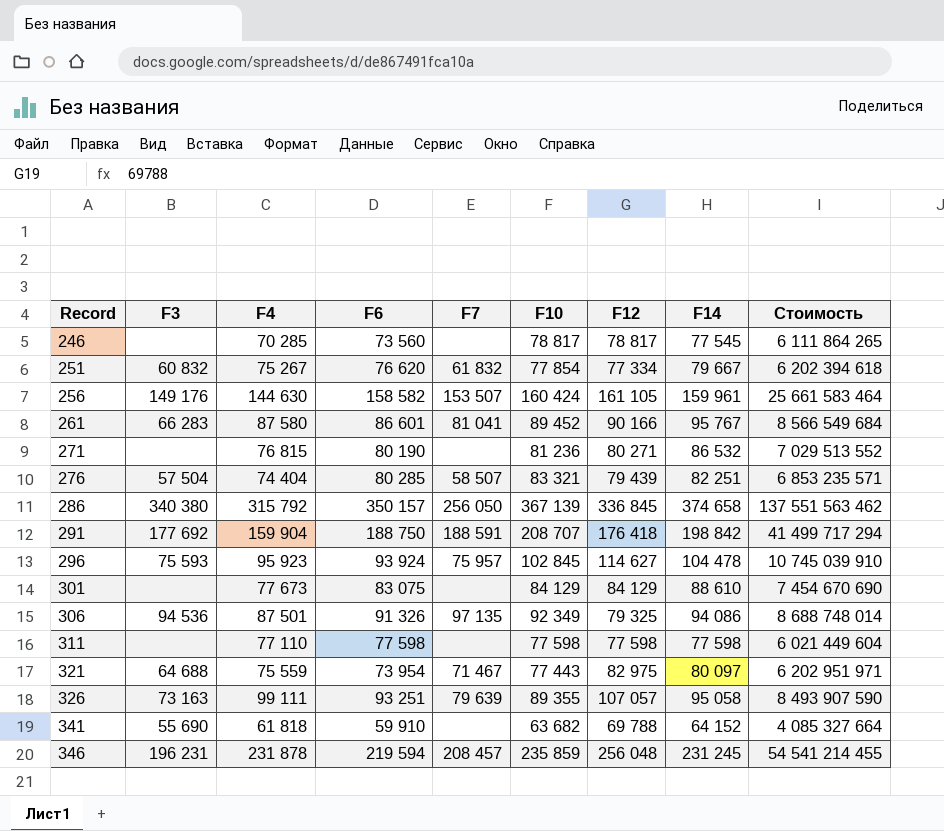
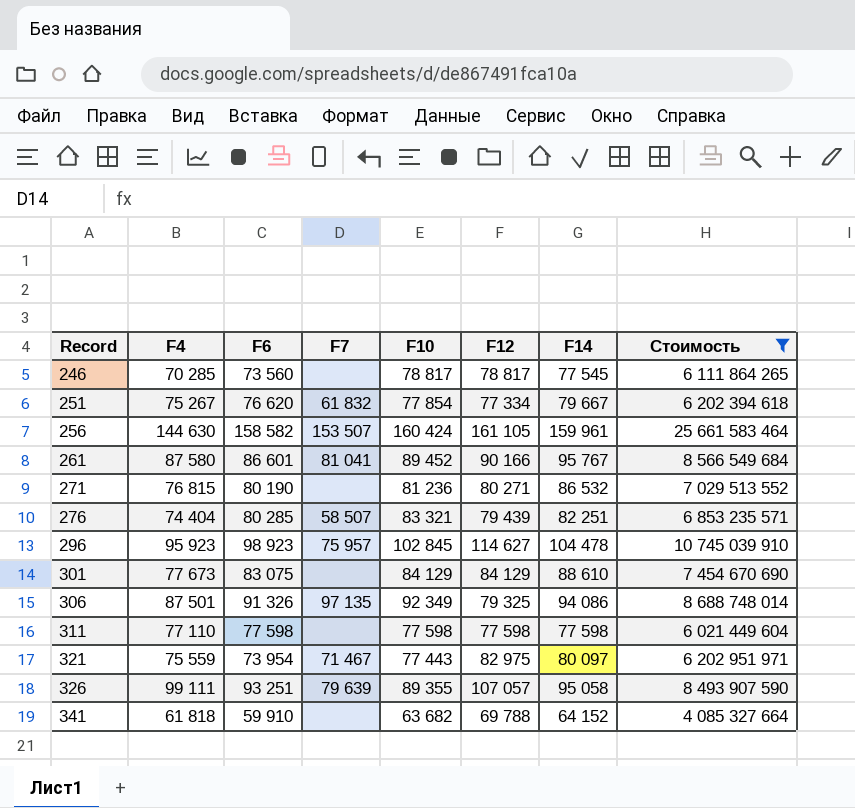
filter: none -> Стоимость <= 25 661 583 464
column F3 | position: 2 -> none
296 | F6: 93 924 -> 98 923

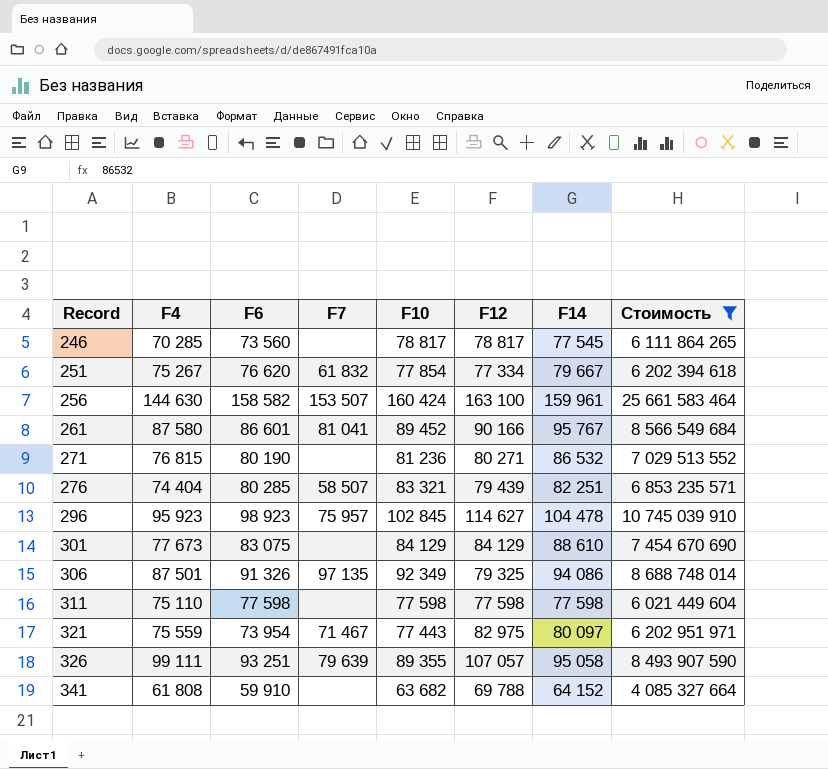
256 | F12: 161 105 -> 163 100
311 | F4: 77 110 -> 75 110
341 | F4: 61 818 -> 61 808

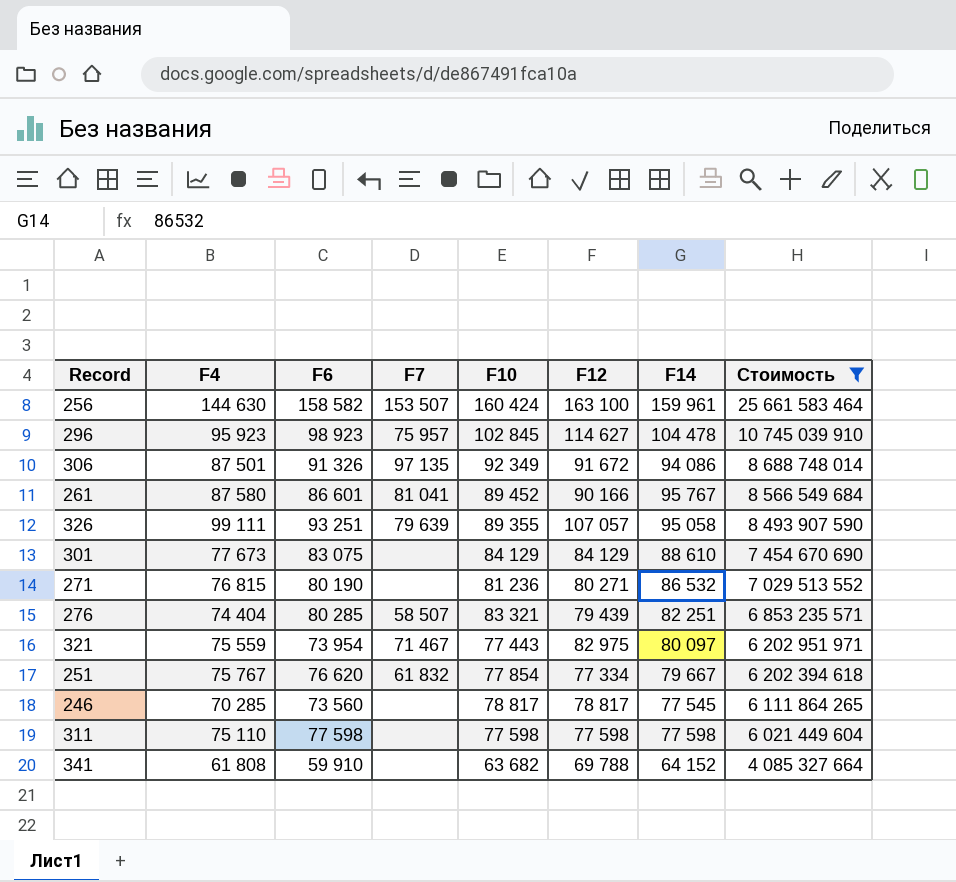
row order: Record ascending -> Стоимость descending
306 | F12: 79 325 -> 91 672
251 | F4: 75 267 -> 75 767

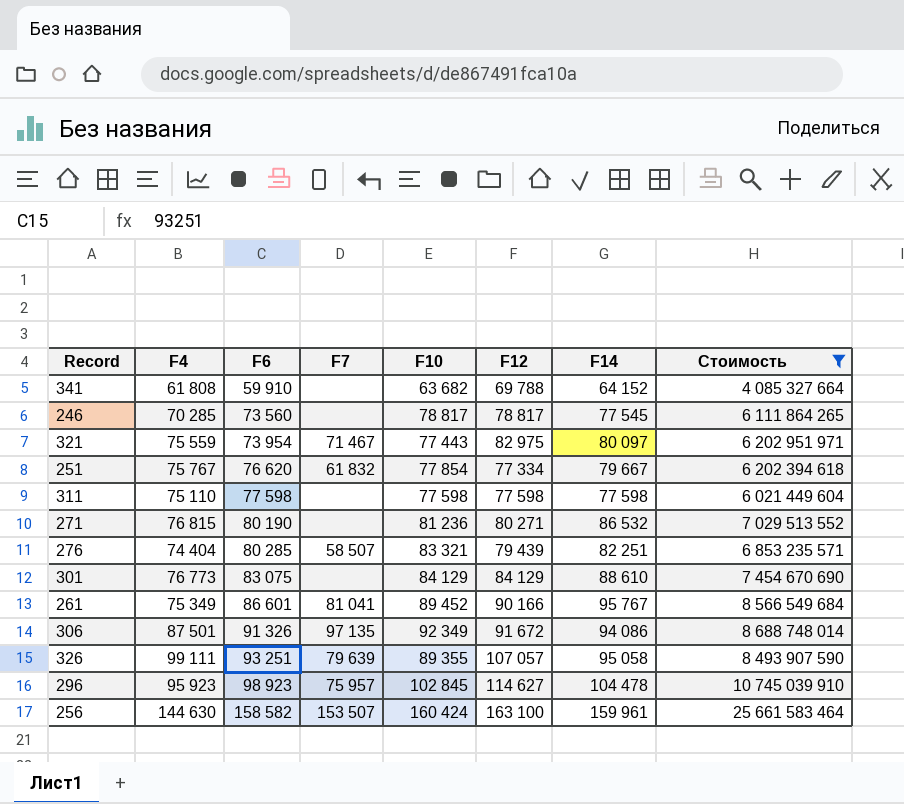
row order: Стоимость descending -> F6 ascending
301 | F4: 77 673 -> 76 773
261 | F4: 87 580 -> 75 349

